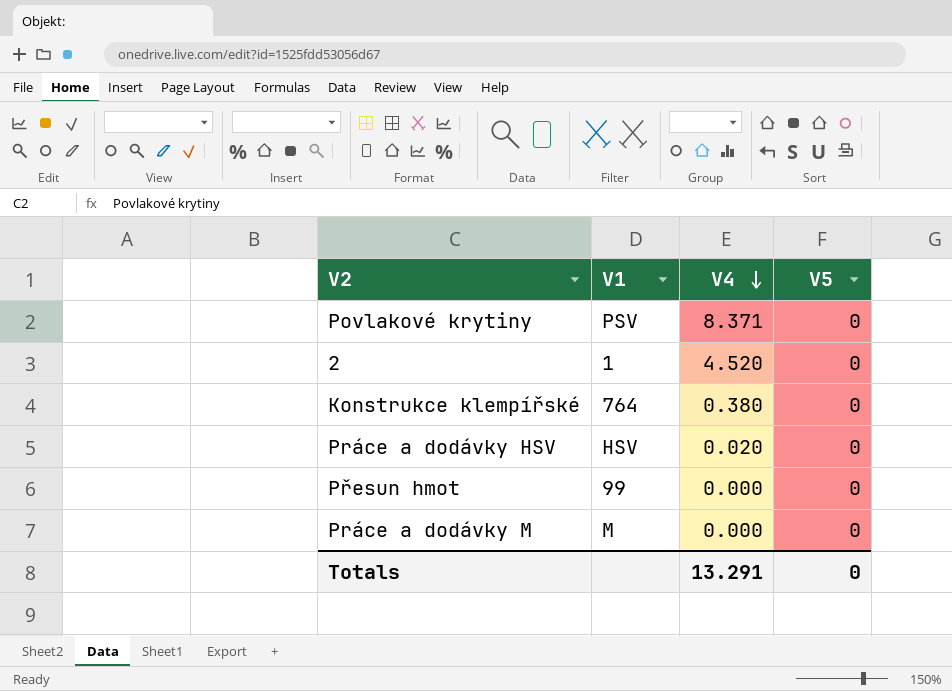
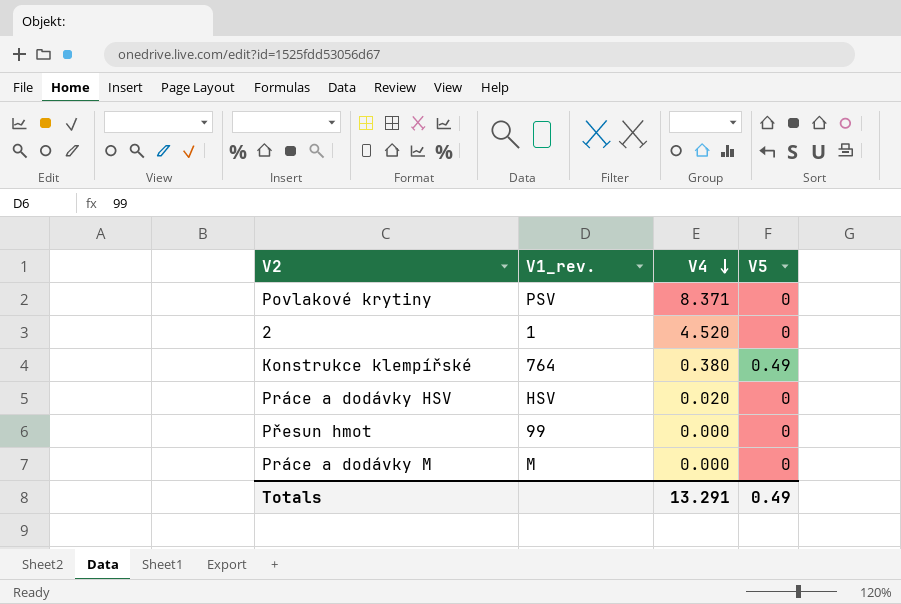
column name: V1 -> V1_rev.
Konstrukce klempířské | V5: 0 -> 0.49
Totals | V5: 0 -> 0.49

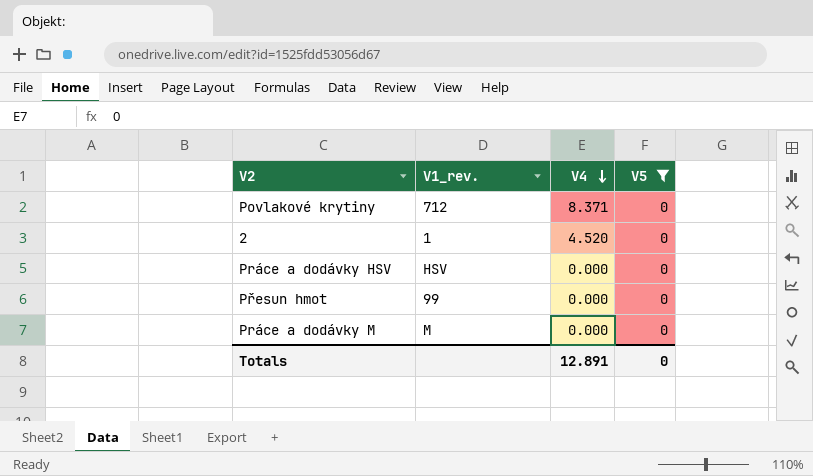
filter: none -> V5 = 0
Povlakové krytiny | V1_rev.: PSV -> 712
Práce a dodávky HSV | V4: 0.020 -> 0.000
Totals | V4: 13.291 -> 12.891
Totals | V5: 0.49 -> 0

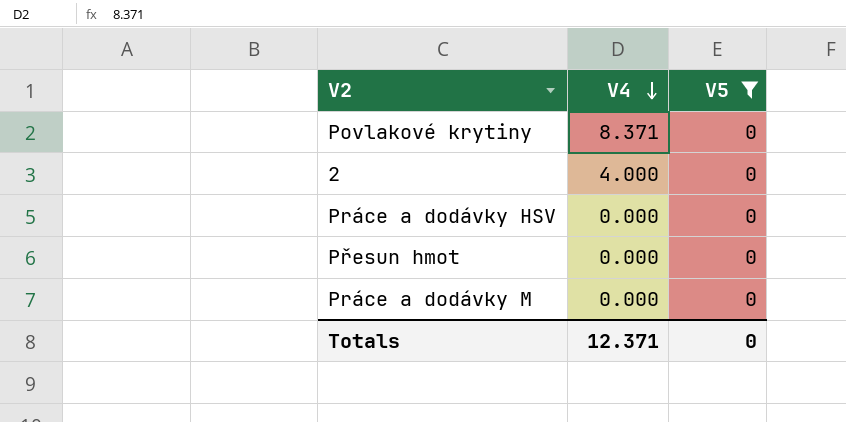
column V1_rev. | position: 2 -> none
2 | V4: 4.520 -> 4.000
Totals | V4: 12.891 -> 12.371

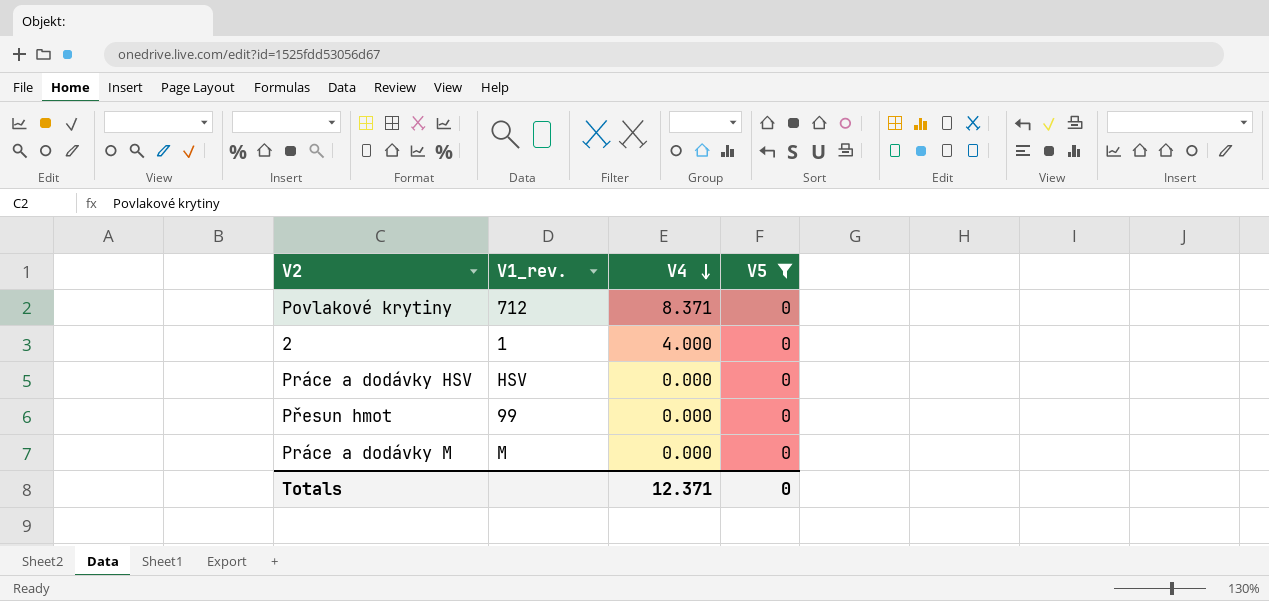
column V1_rev. | position: none -> 2

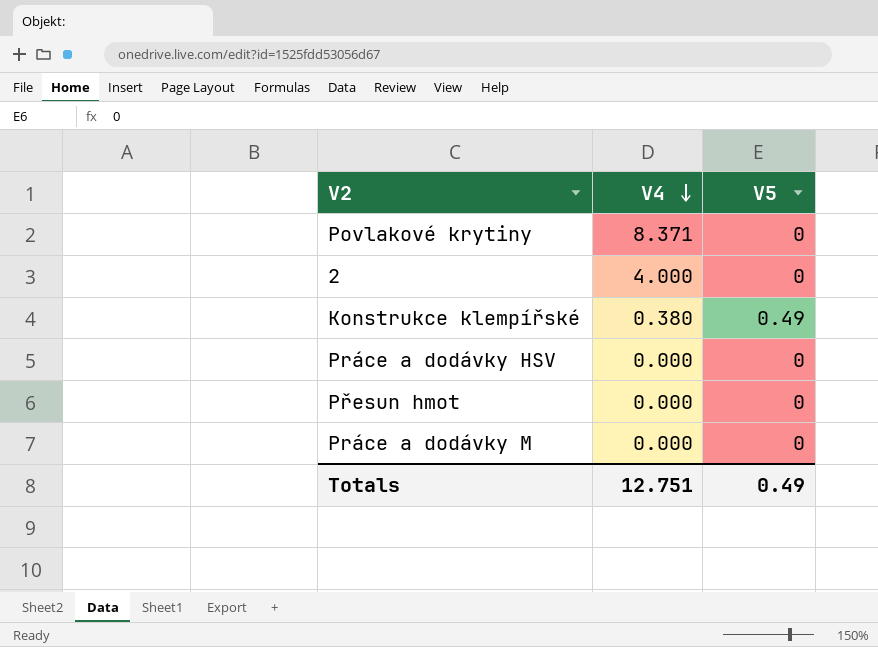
filter: V5 = 0 -> none
column V1_rev. | position: 2 -> none
Totals | V4: 12.371 -> 12.751
Totals | V5: 0 -> 0.49

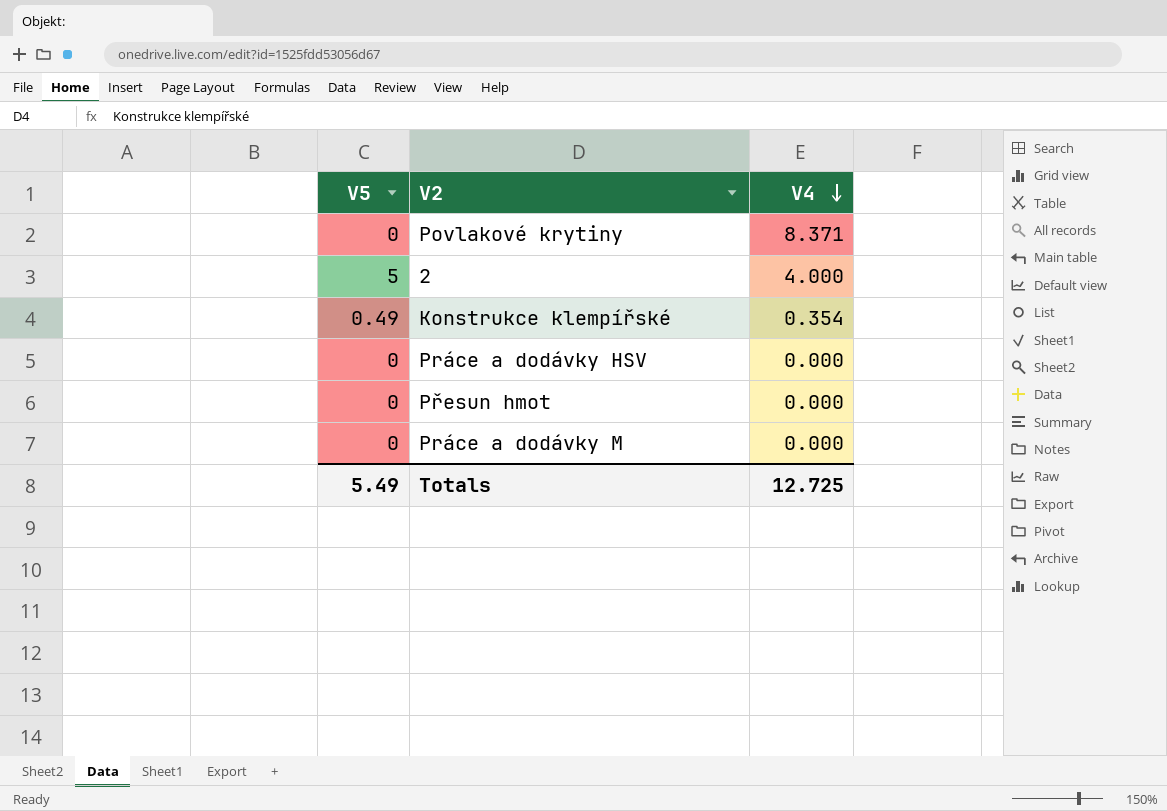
column V5 | position: 3 -> 1
2 | V5: 0 -> 5
Konstrukce klempířské | V4: 0.380 -> 0.354
Totals | V5: 0.49 -> 5.49
Totals | V4: 12.751 -> 12.725

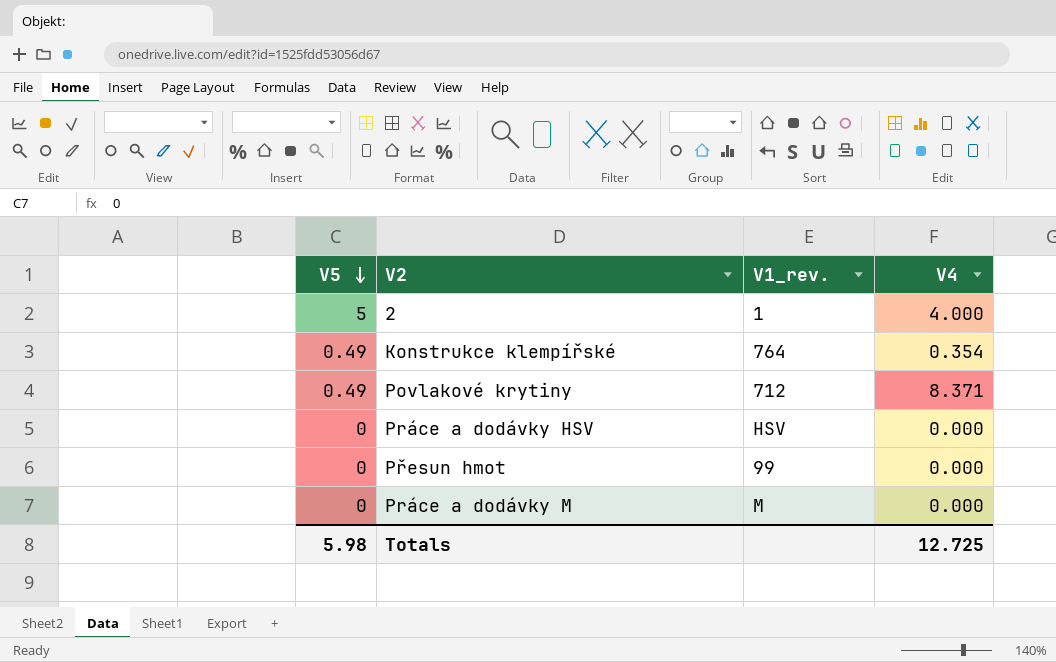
row order: V4 descending -> V5 descending
column V1_rev. | position: none -> 3
Povlakové krytiny | V5: 0 -> 0.49
Totals | V5: 5.49 -> 5.98

